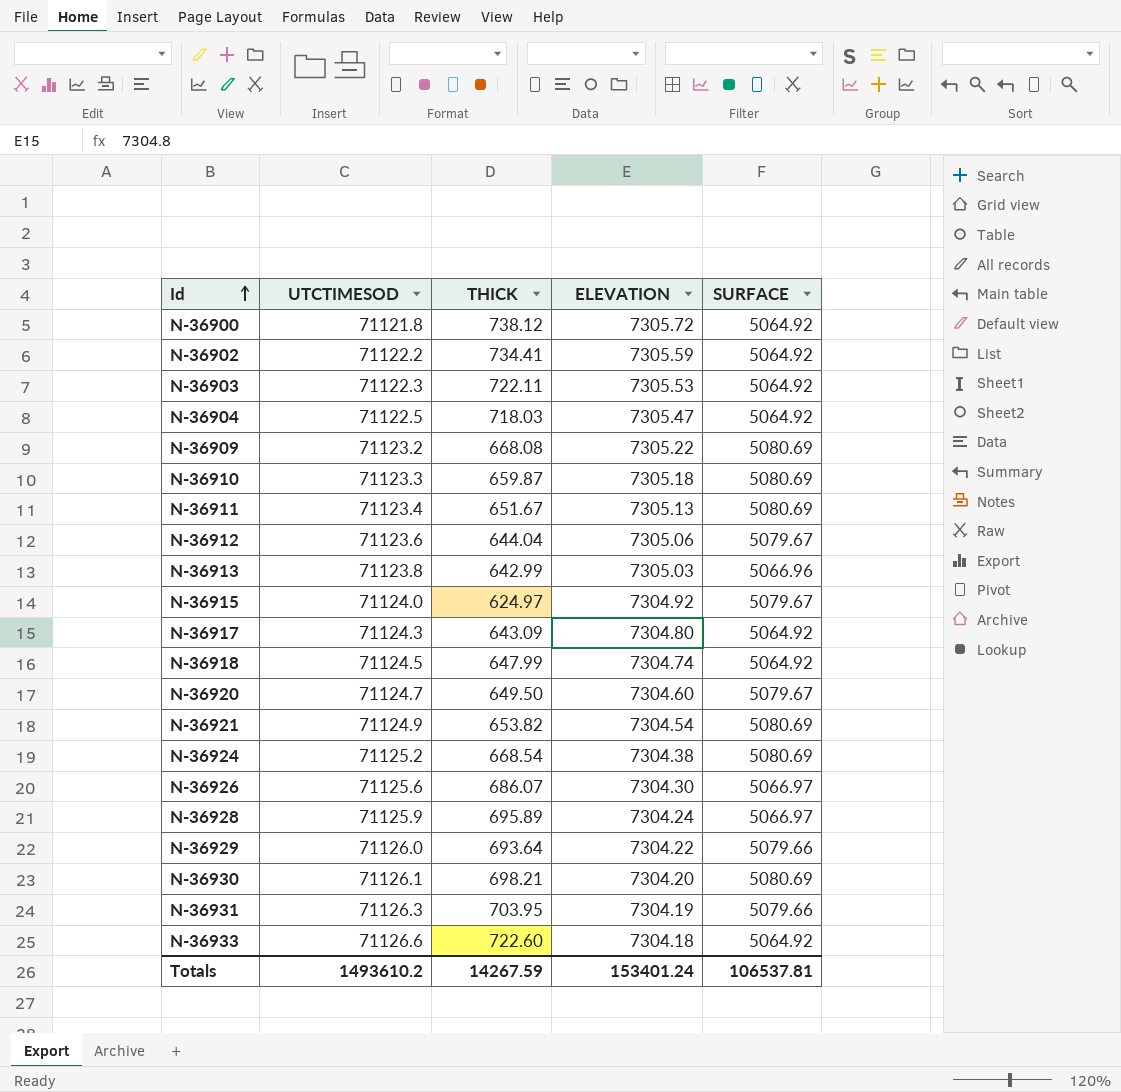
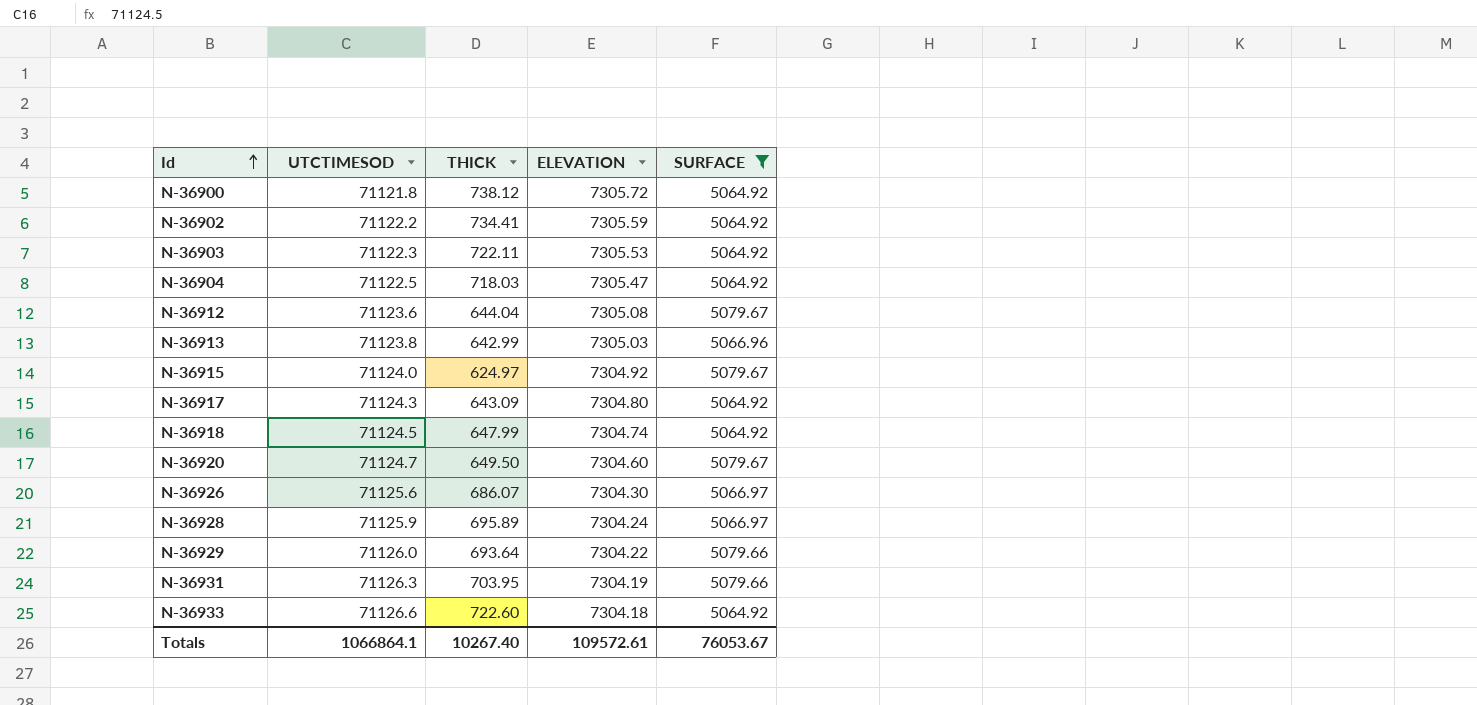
filter: none -> SURFACE != 5080.69
N-36912 | ELEVATION: 7305.06 -> 7305.08
Totals | UTCTIMESOD: 1493610.2 -> 1066864.1
Totals | THICK: 14267.59 -> 10267.40
Totals | ELEVATION: 153401.24 -> 109572.61
Totals | SURFACE: 106537.81 -> 76053.67

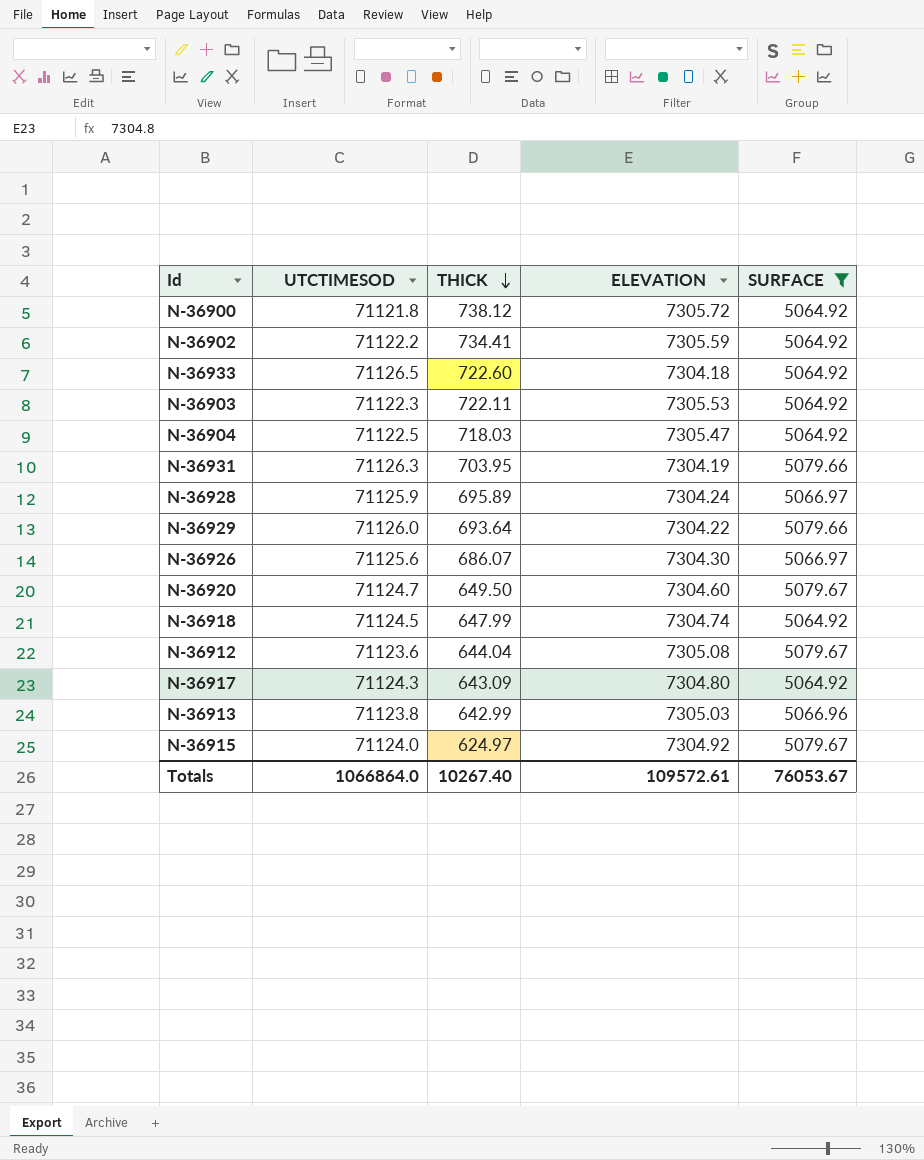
row order: Id ascending -> THICK descending
N-36933 | UTCTIMESOD: 71126.6 -> 71126.5
Totals | UTCTIMESOD: 1066864.1 -> 1066864.0

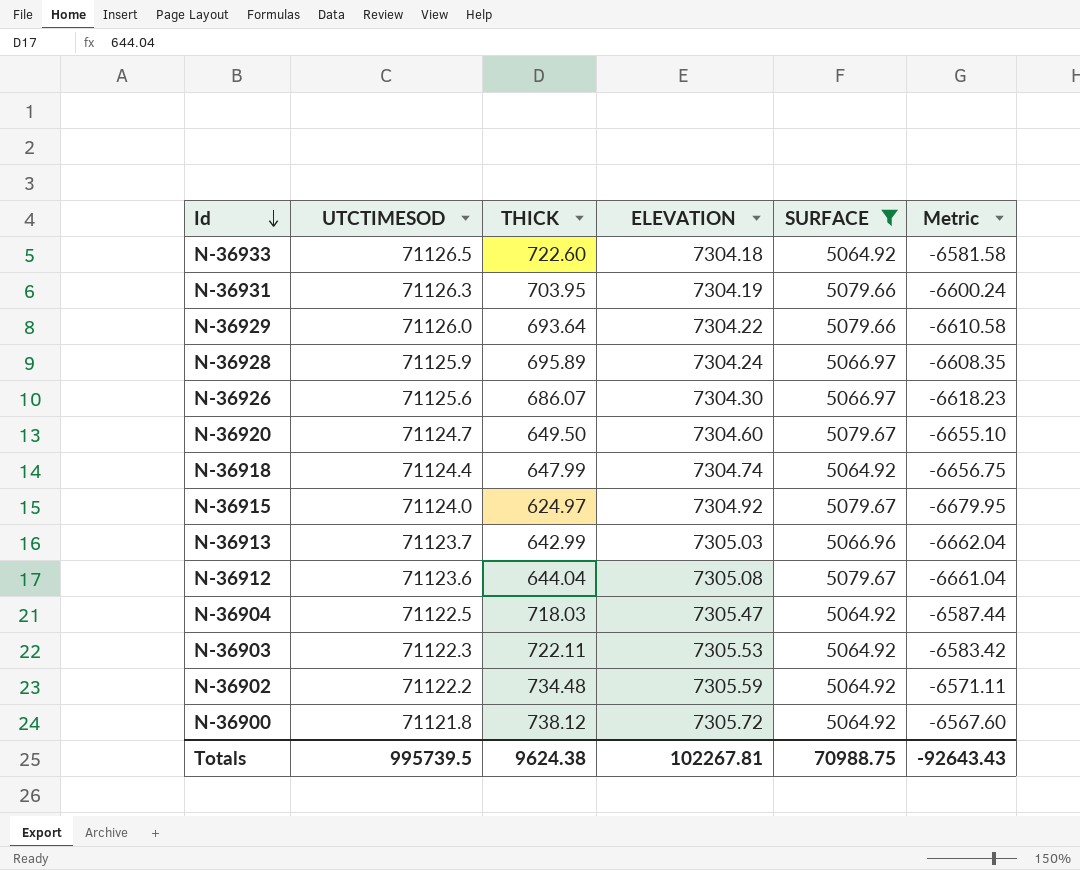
row order: THICK descending -> Id descending
column Metric | formula: none -> [THICK] - [ELEVATION]
row N-36917: 71124.3 | 643.09 | 7304.80 | 5064.92 -> none
N-36918 | UTCTIMESOD: 71124.5 -> 71124.4
N-36913 | UTCTIMESOD: 71123.8 -> 71123.7
N-36902 | THICK: 734.41 -> 734.48
Totals | UTCTIMESOD: 1066864.0 -> 995739.5
Totals | THICK: 10267.40 -> 9624.38
Totals | ELEVATION: 109572.61 -> 102267.81
Totals | SURFACE: 76053.67 -> 70988.75

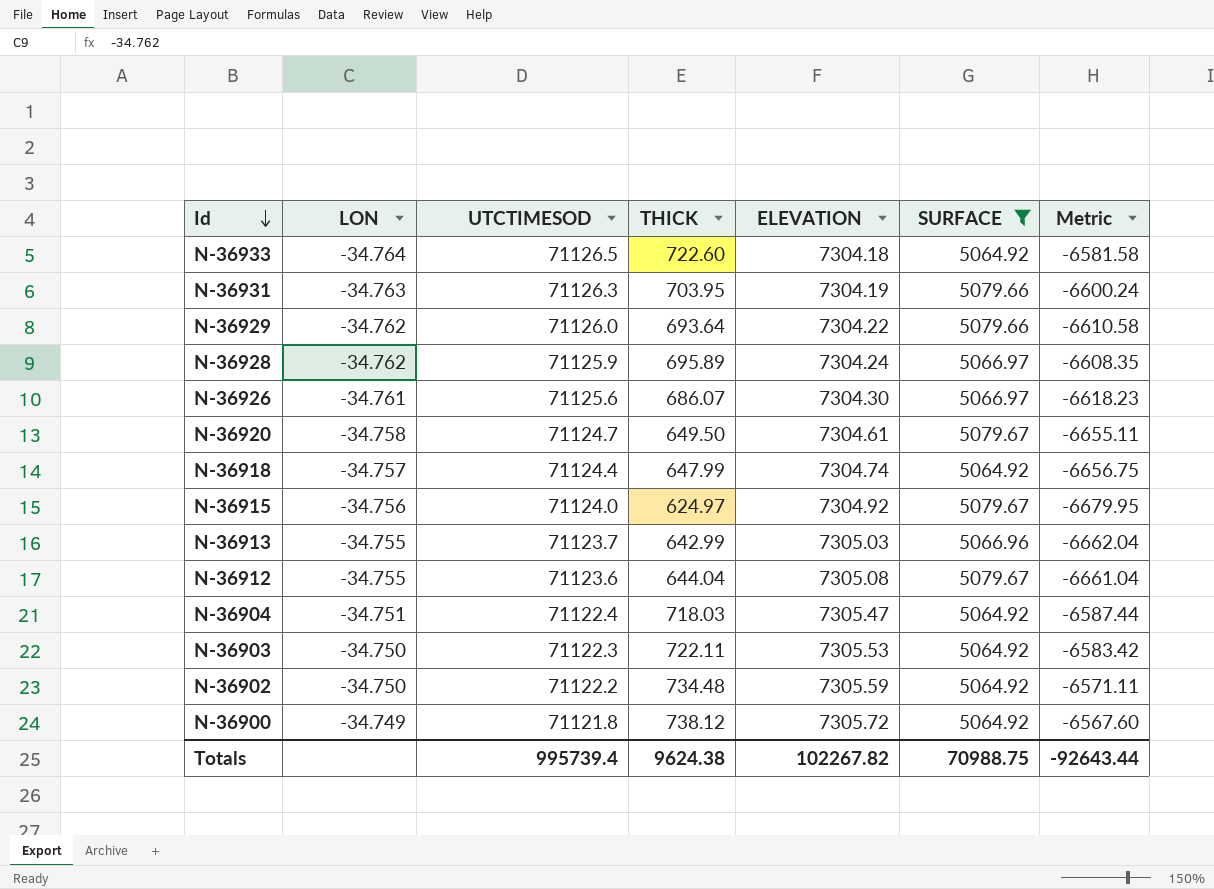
column LON | position: none -> 2
N-36920 | ELEVATION: 7304.60 -> 7304.61
N-36920 | Metric: -6655.10 -> -6655.11
N-36904 | UTCTIMESOD: 71122.5 -> 71122.4
Totals | UTCTIMESOD: 995739.5 -> 995739.4
Totals | ELEVATION: 102267.81 -> 102267.82
Totals | Metric: -92643.43 -> -92643.44

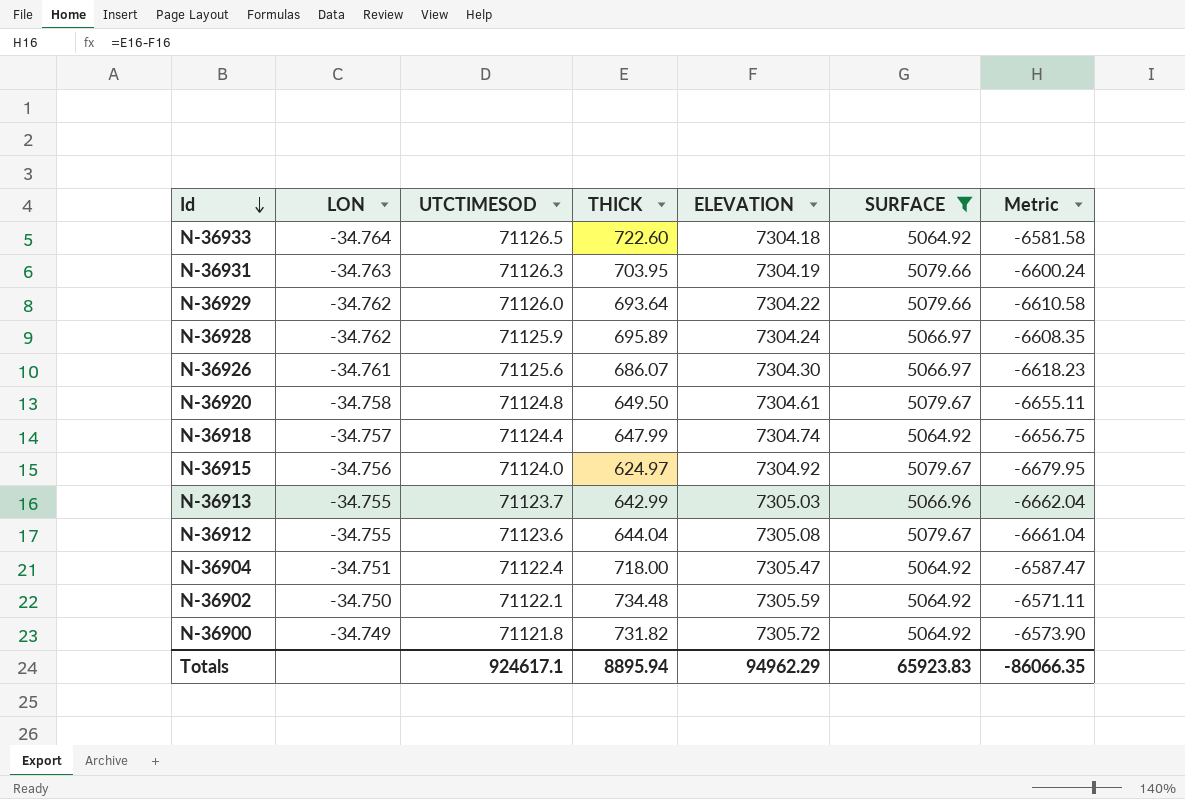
row N-36903: -34.750 | 71122.3 | 722.11 | 7305.53 | 5064.92 | -6583.42 -> none
N-36920 | UTCTIMESOD: 71124.7 -> 71124.8
N-36904 | THICK: 718.03 -> 718.00
N-36904 | Metric: -6587.44 -> -6587.47
N-36902 | UTCTIMESOD: 71122.2 -> 71122.1
N-36900 | THICK: 738.12 -> 731.82
N-36900 | Metric: -6567.60 -> -6573.90
Totals | UTCTIMESOD: 995739.4 -> 924617.1
Totals | THICK: 9624.38 -> 8895.94
Totals | ELEVATION: 102267.82 -> 94962.29
Totals | SURFACE: 70988.75 -> 65923.83
Totals | Metric: -92643.44 -> -86066.35

